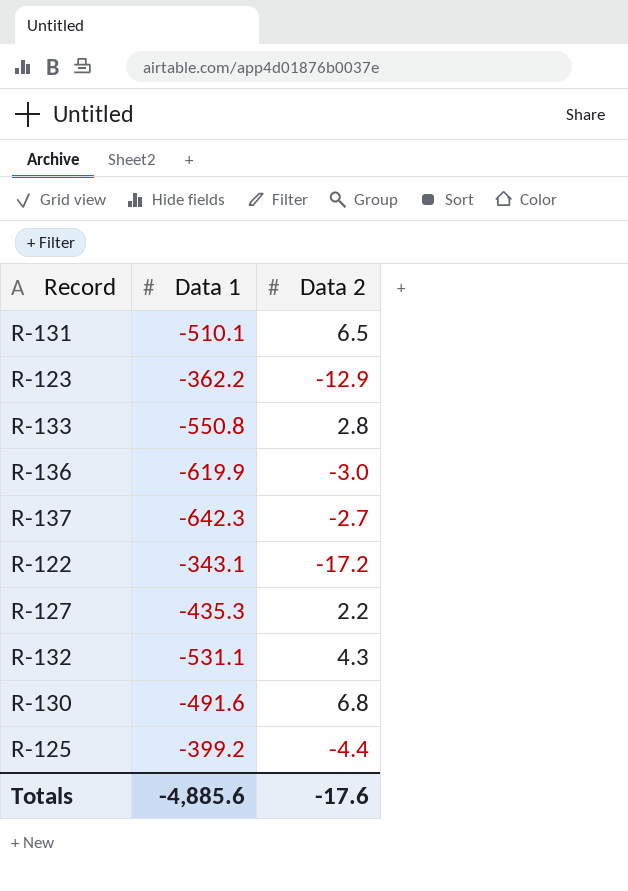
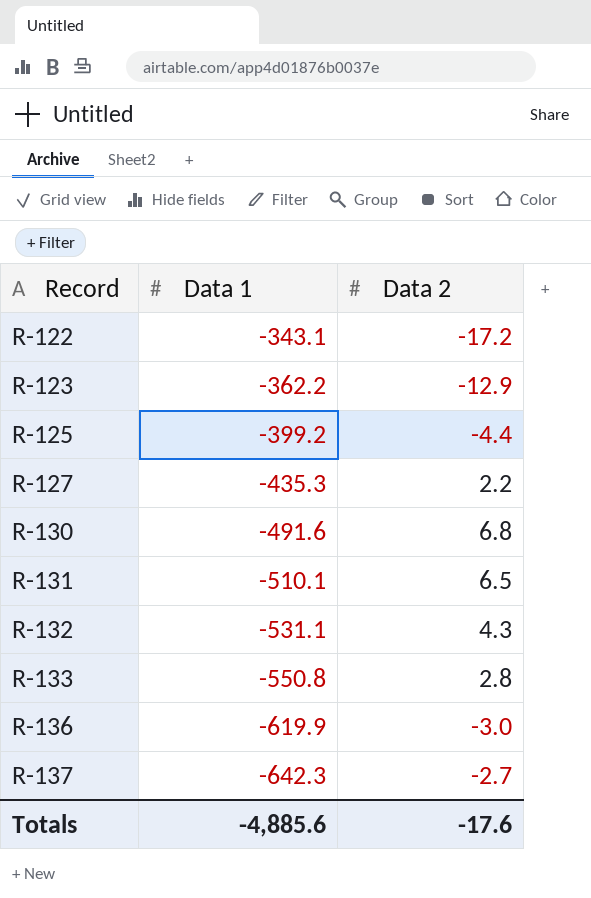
row order: none -> Record ascending

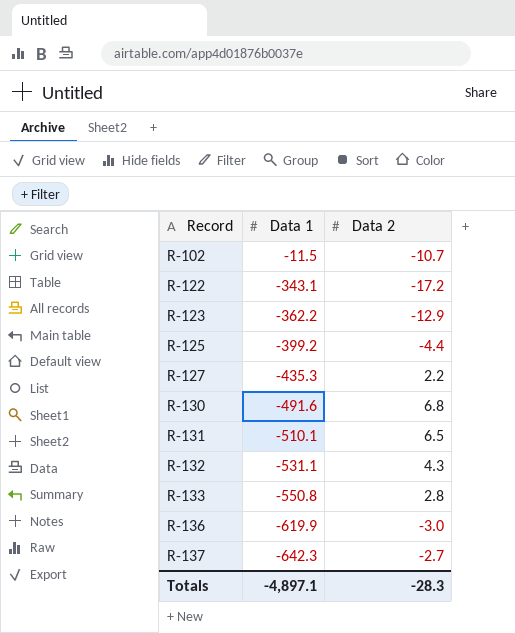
row R-102: none -> -11.5 | -10.7
Totals | Data 1: -4,885.6 -> -4,897.1
Totals | Data 2: -17.6 -> -28.3

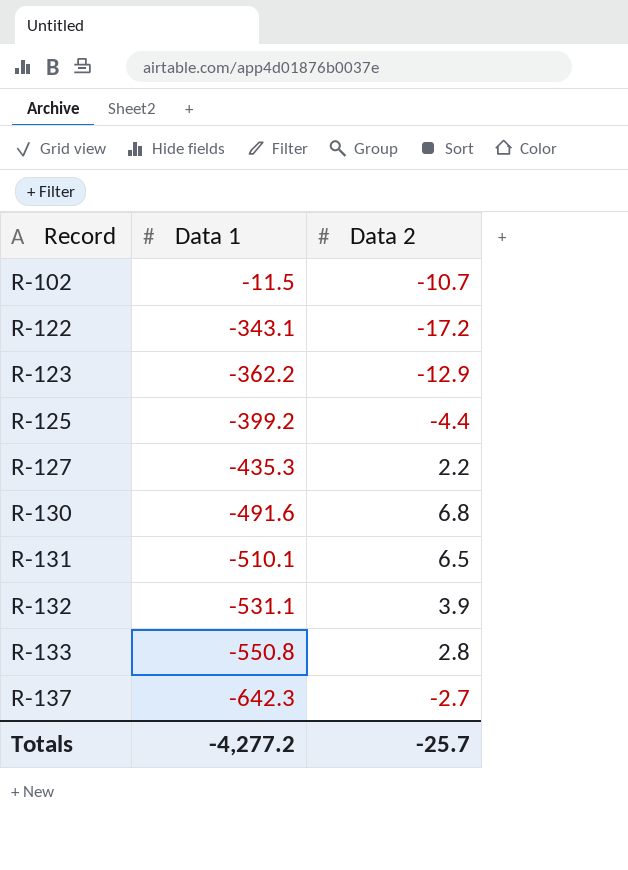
row R-136: -619.9 | -3.0 -> none
R-132 | Data 2: 4.3 -> 3.9
Totals | Data 1: -4,897.1 -> -4,277.2
Totals | Data 2: -28.3 -> -25.7

